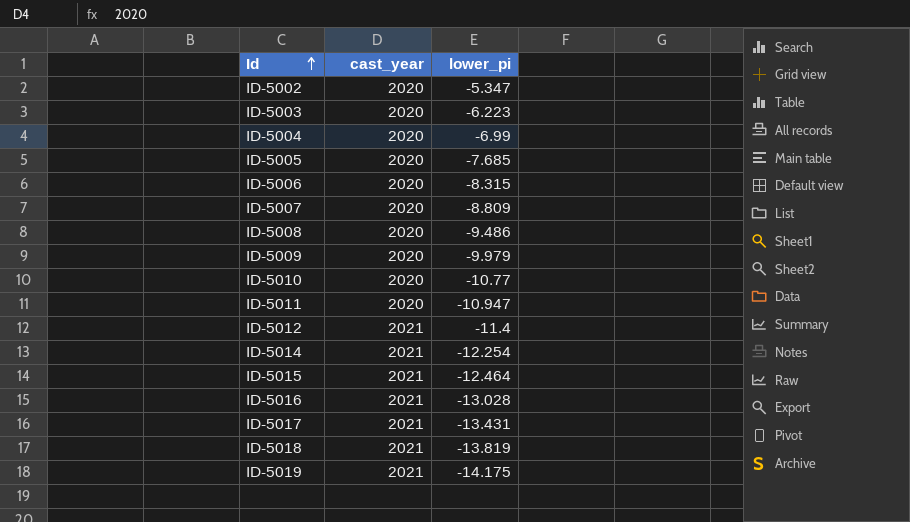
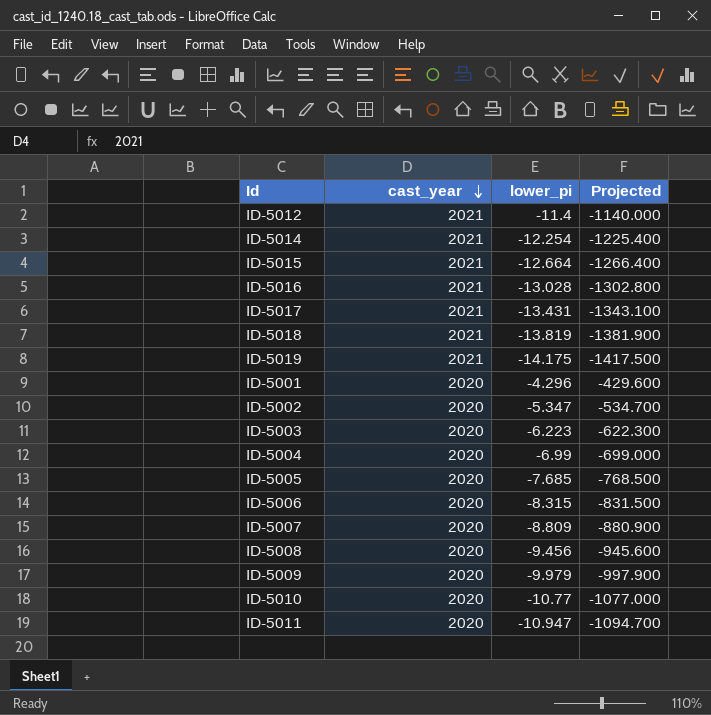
row order: Id ascending -> cast_year descending
column Projected | formula: none -> [lower_pi] * 100
ID-5015 | lower_pi: -12.464 -> -12.664
row ID-5001: none -> 2020 | -4.296 | -429.600
ID-5008 | lower_pi: -9.486 -> -9.456

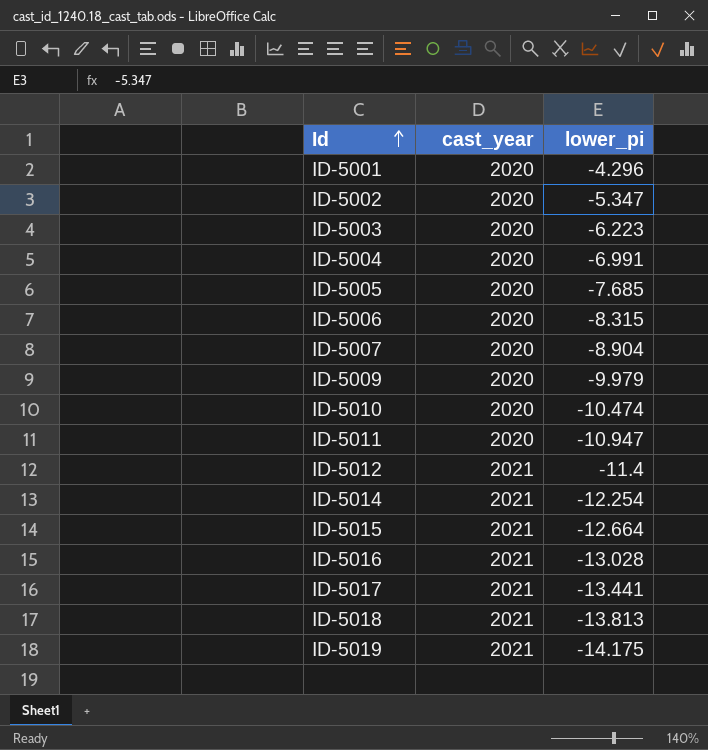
row order: cast_year descending -> Id ascending
column Projected | formula: [lower_pi] * 100 -> none
row ID-5008: 2020 | -9.456 | -945.600 -> none
ID-5004 | lower_pi: -6.99 -> -6.991
ID-5007 | lower_pi: -8.809 -> -8.904
ID-5010 | lower_pi: -10.77 -> -10.474
ID-5017 | lower_pi: -13.431 -> -13.441
ID-5018 | lower_pi: -13.819 -> -13.813

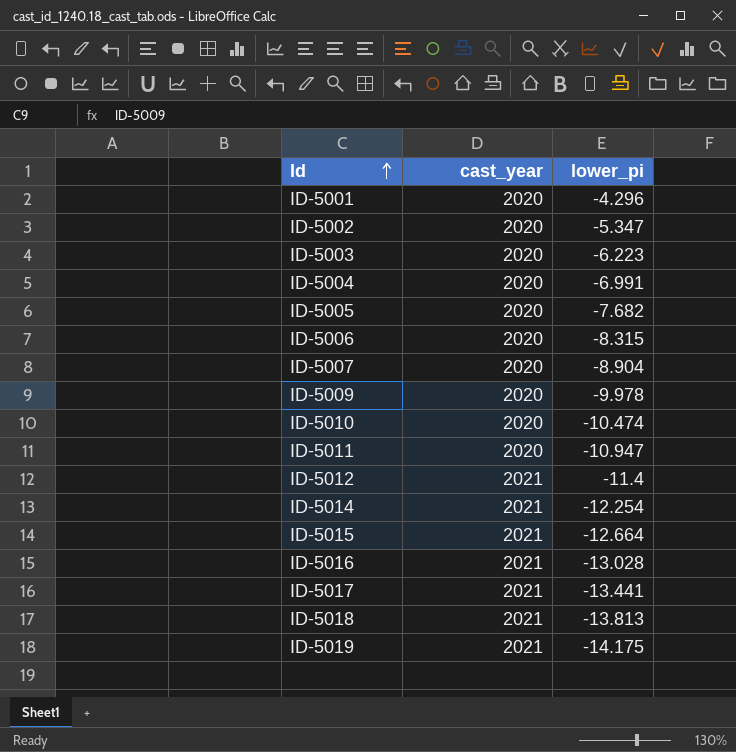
ID-5005 | lower_pi: -7.685 -> -7.682
ID-5009 | lower_pi: -9.979 -> -9.978

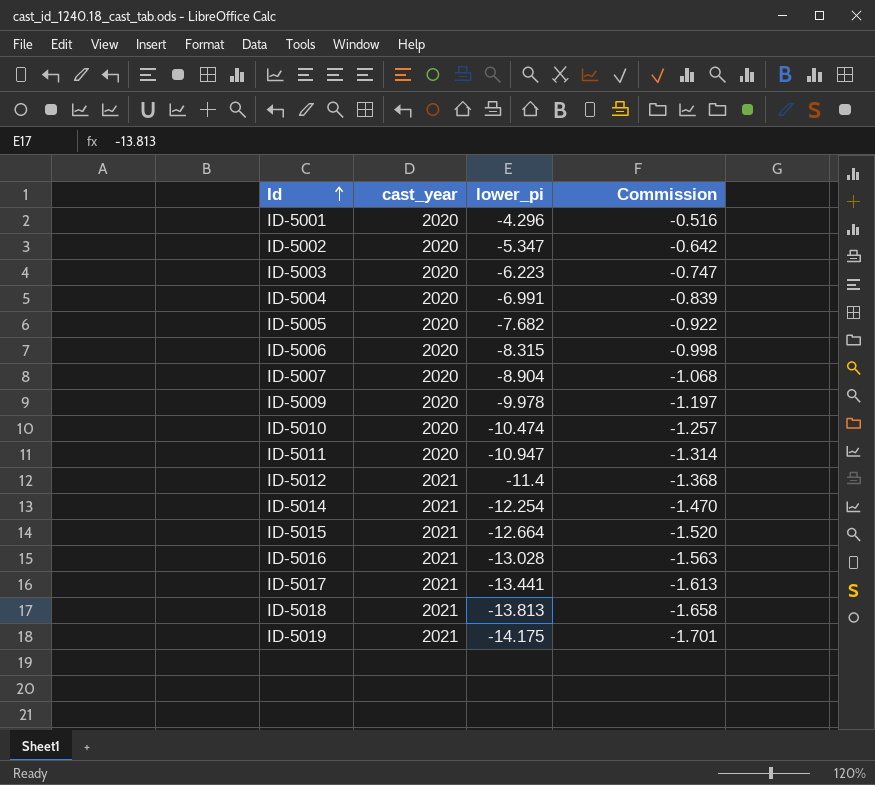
column Commission | formula: none -> [lower_pi] * 0.12

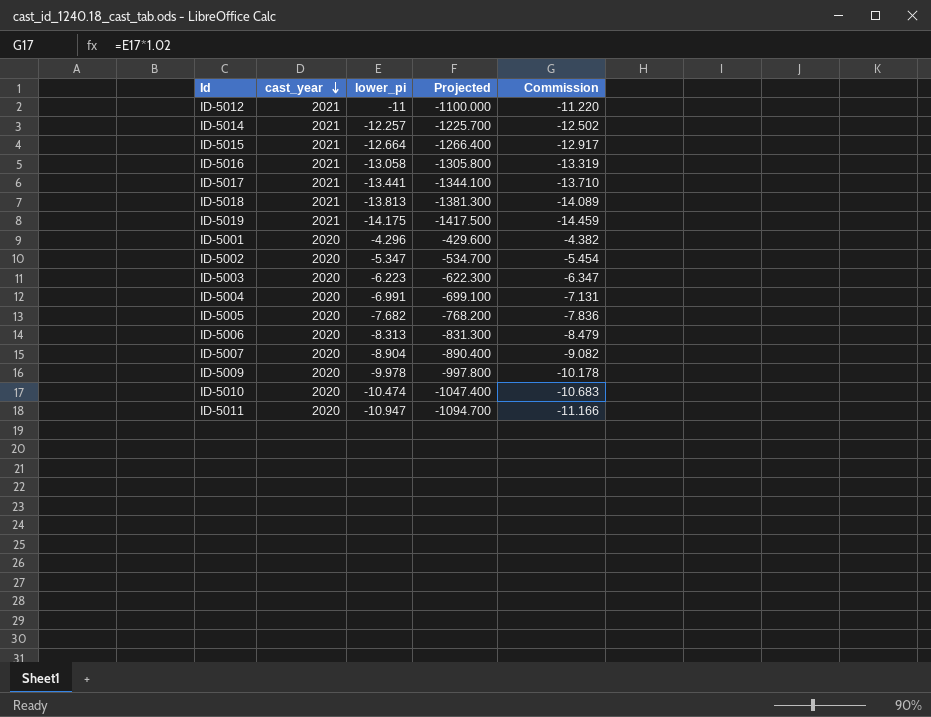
row order: Id ascending -> cast_year descending
column Projected | formula: none -> [lower_pi] * 100
column Commission | formula: [lower_pi] * 0.12 -> [lower_pi] * 1.02
ID-5012 | lower_pi: -11.4 -> -11
ID-5014 | lower_pi: -12.254 -> -12.257
ID-5016 | lower_pi: -13.028 -> -13.058
ID-5006 | lower_pi: -8.315 -> -8.313

